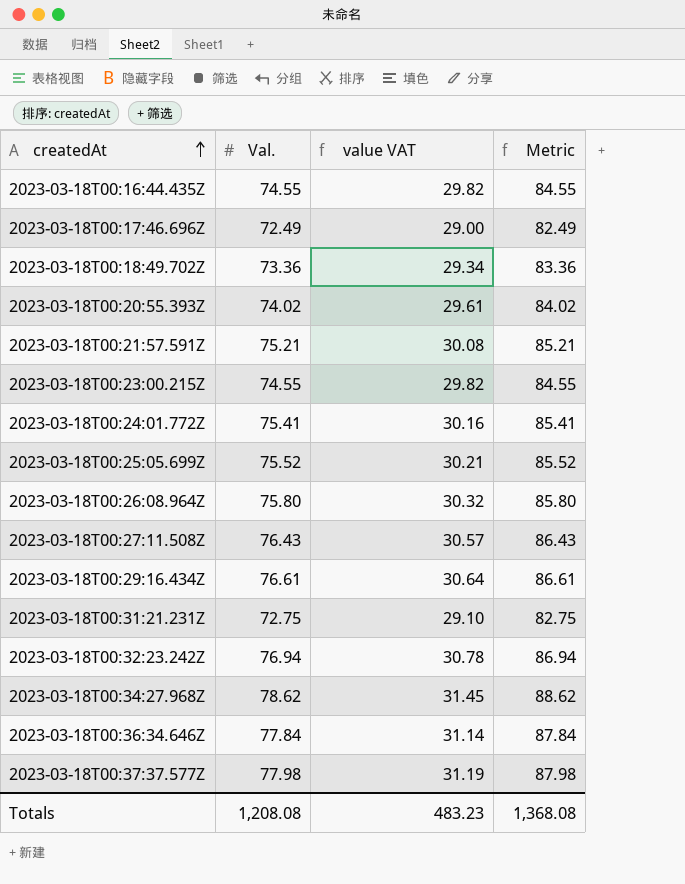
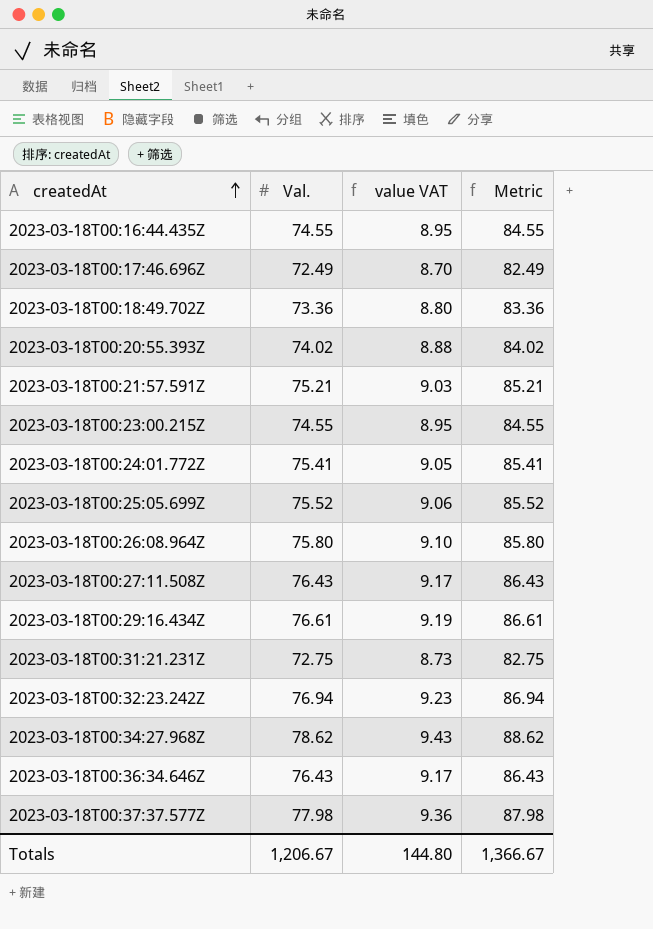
column value VAT | formula: [Val.] * 0.4 -> [Val.] * 0.12
2023-03-18T00:36:34.646Z | Val.: 77.84 -> 76.43
2023-03-18T00:36:34.646Z | Metric: 87.84 -> 86.43
Totals | Val.: 1,208.08 -> 1,206.67
Totals | value VAT: 483.23 -> 144.80
Totals | Metric: 1,368.08 -> 1,366.67

